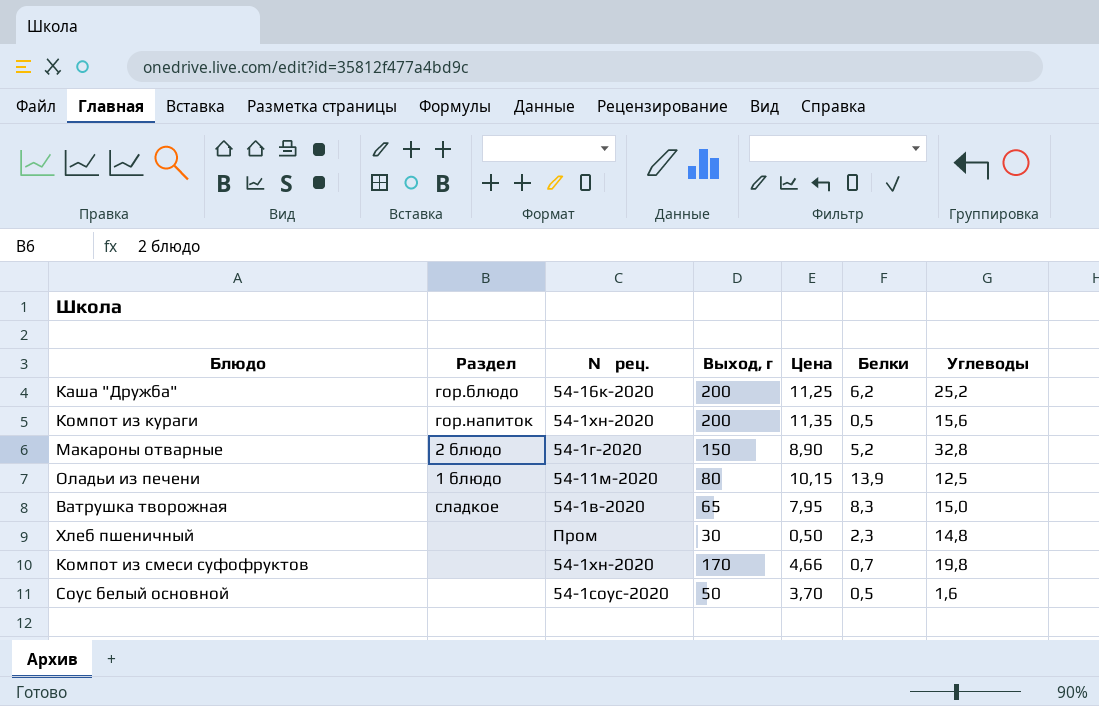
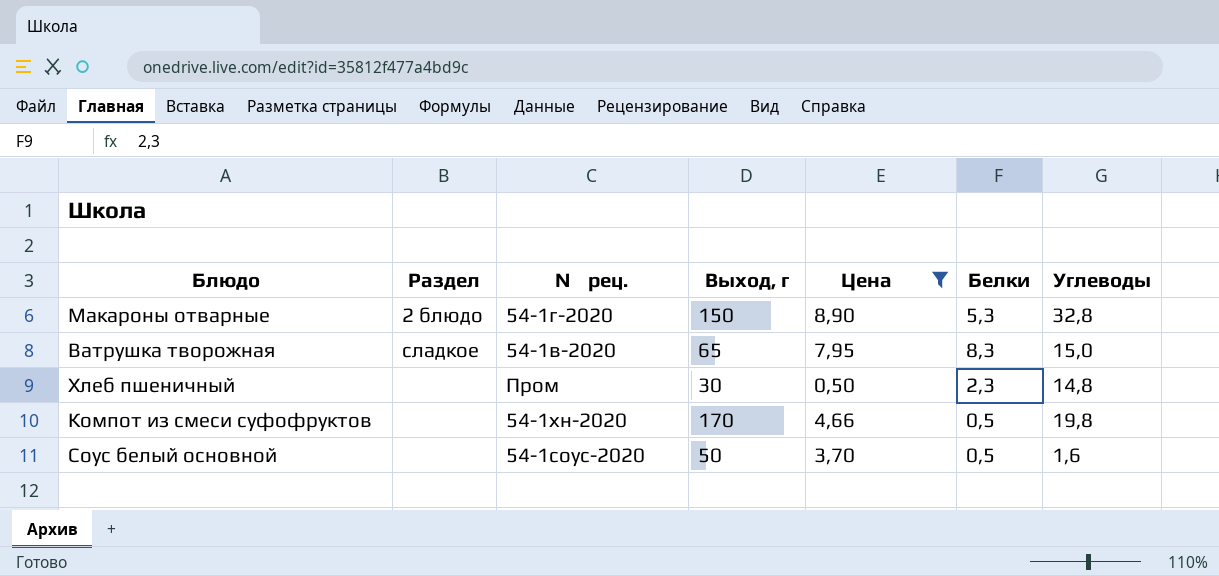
filter: none -> Цена <= 8,90
Макароны отварные | Белки: 5,2 -> 5,3
Компот из смеси суфофруктов | Белки: 0,7 -> 0,5

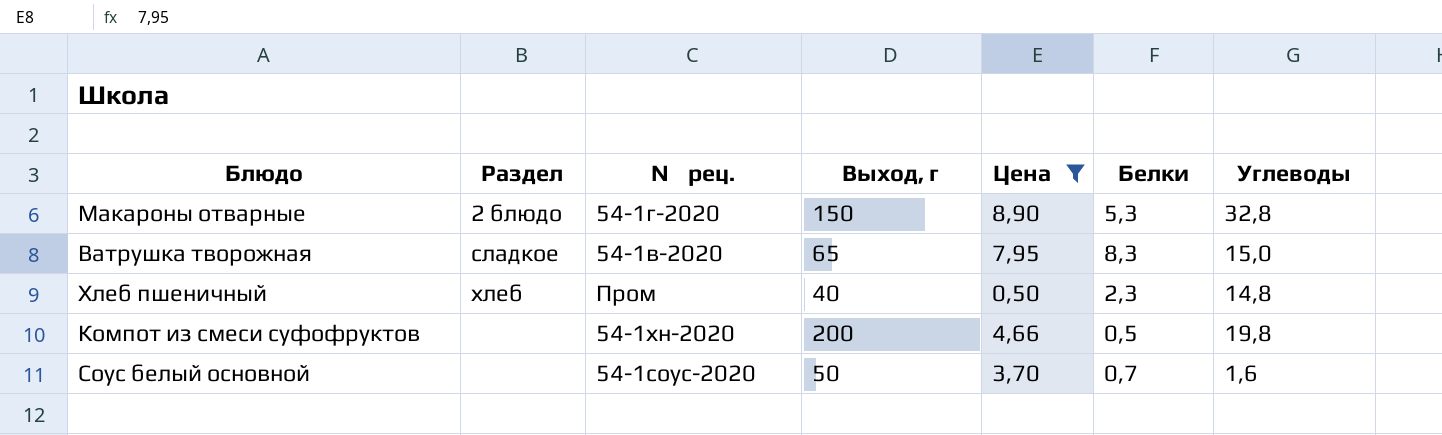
Хлеб пшеничный | Раздел: none -> хлеб
Хлеб пшеничный | Выход, г: 30 -> 40
Компот из смеси суфофруктов | Выход, г: 170 -> 200
Соус белый основной | Белки: 0,5 -> 0,7

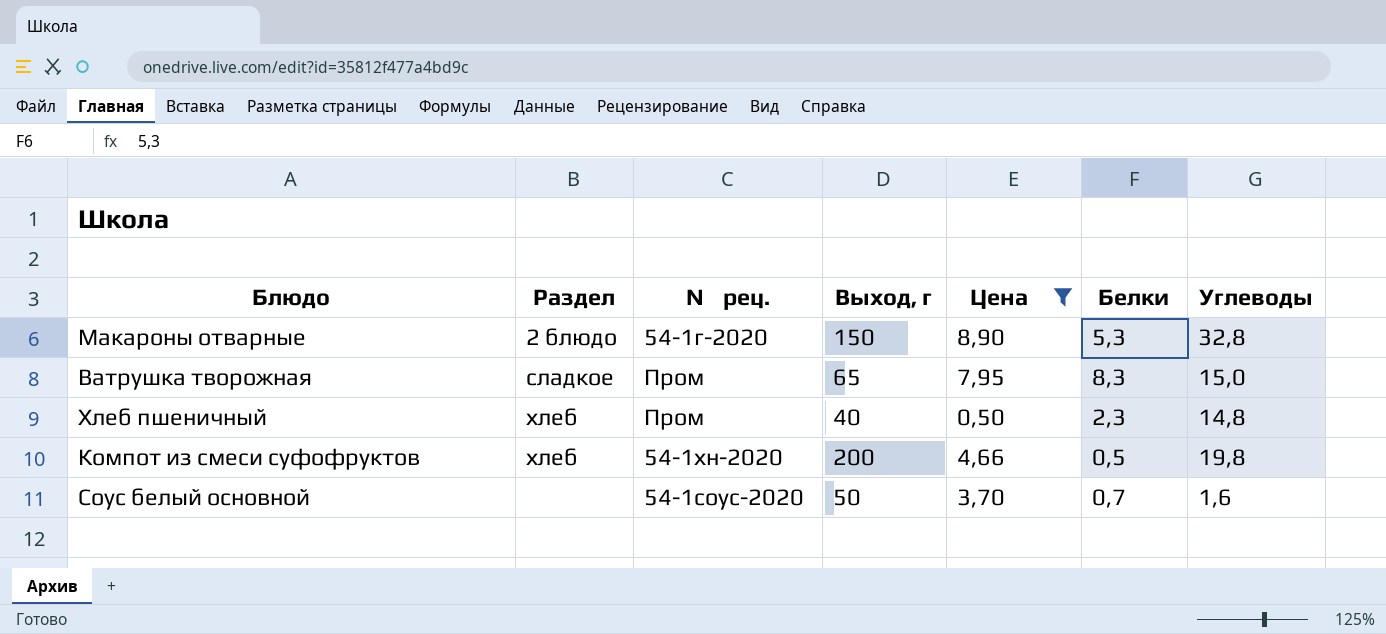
Ватрушка творожная | № рец.: 54-1в-2020 -> Пром
Компот из смеси суфофруктов | Раздел: none -> хлеб

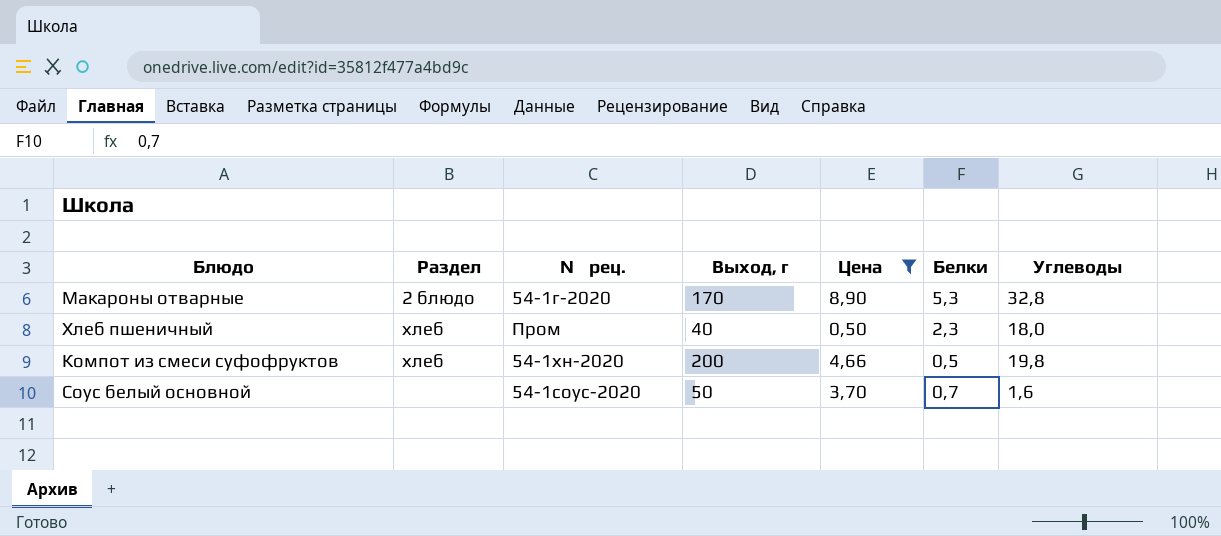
row Ватрушка творожная: сладкое | Пром | 65 | 7,95 | 8,3 | 15,0 -> none
Макароны отварные | Выход, г: 150 -> 170
Хлеб пшеничный | Углеводы: 14,8 -> 18,0

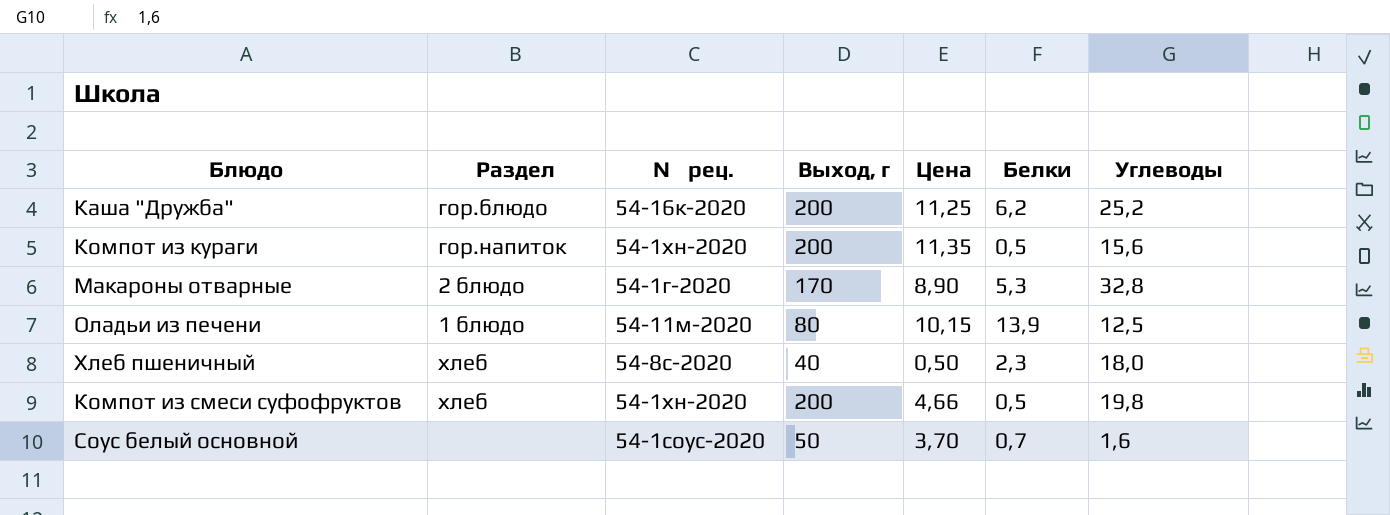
filter: Цена <= 8,90 -> none
Хлеб пшеничный | № рец.: Пром -> 54-8с-2020

